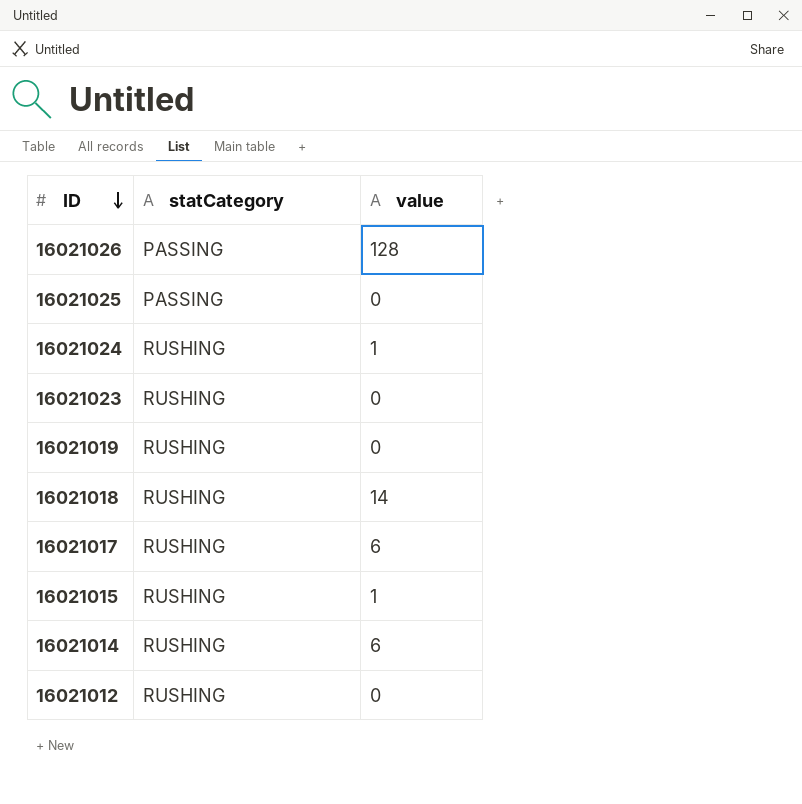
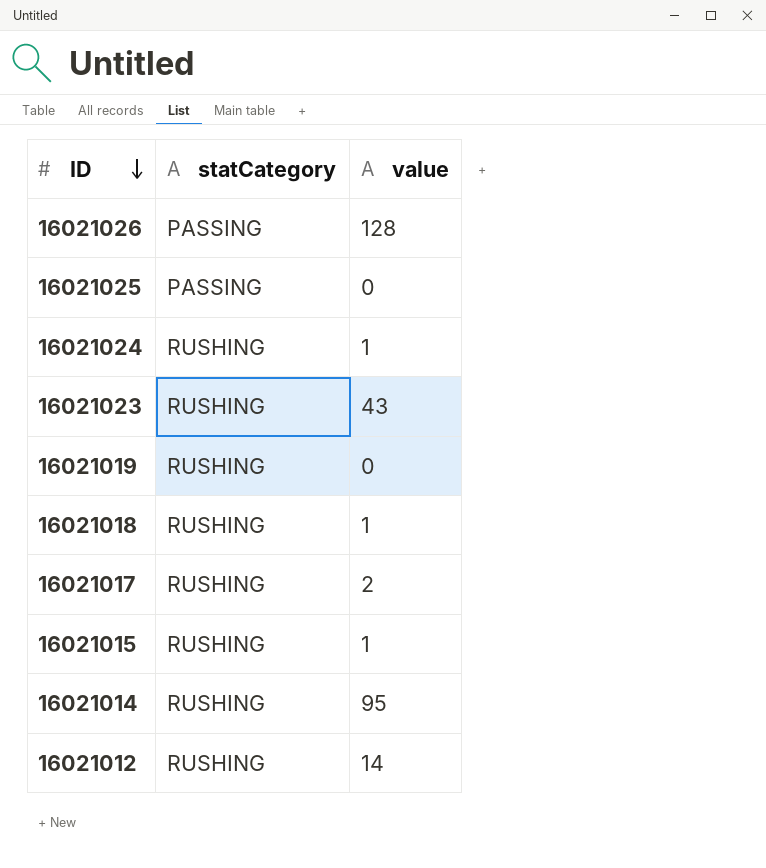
16021023 | value: 0 -> 43
16021018 | value: 14 -> 1
16021017 | value: 6 -> 2
16021014 | value: 6 -> 95
16021012 | value: 0 -> 14

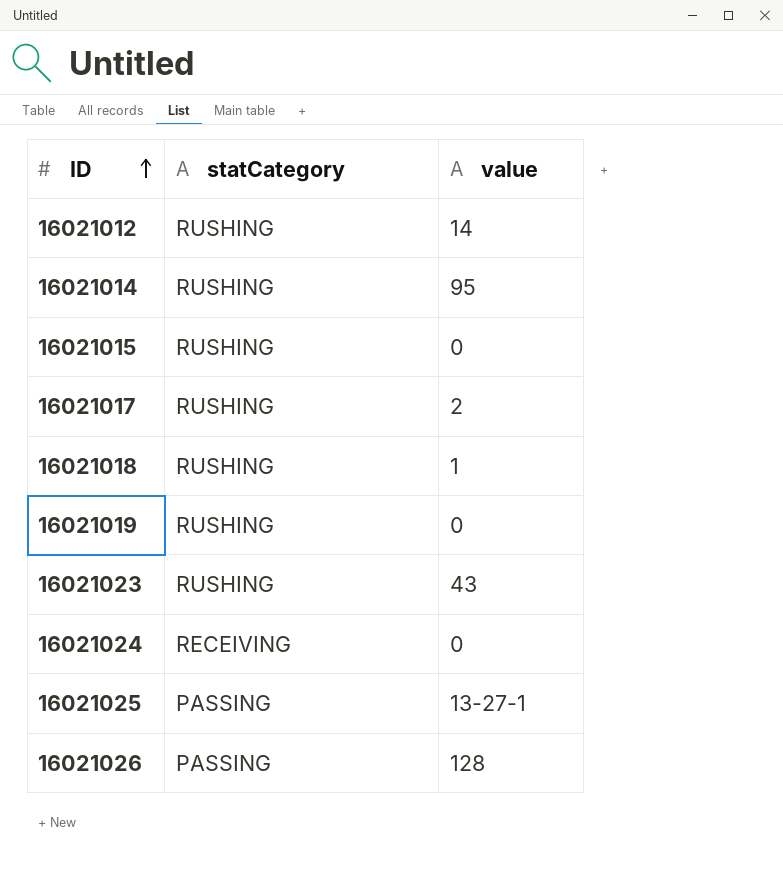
row order: ID descending -> ID ascending
16021015 | value: 1 -> 0
16021024 | statCategory: RUSHING -> RECEIVING
16021024 | value: 1 -> 0
16021025 | value: 0 -> 13-27-1

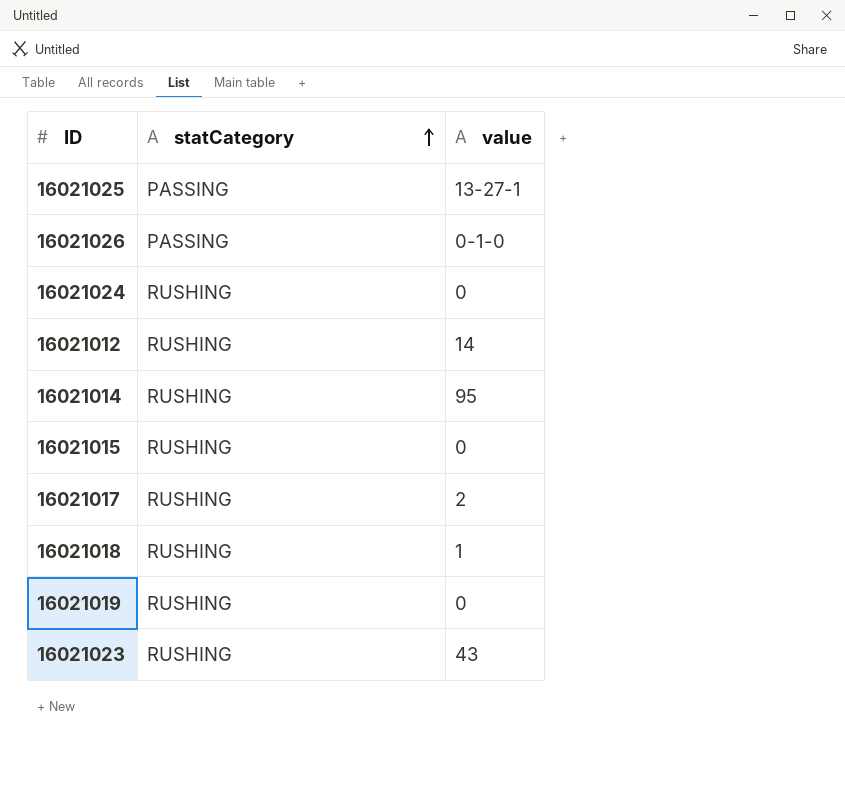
row order: ID ascending -> statCategory ascending
16021026 | value: 128 -> 0-1-0
16021024 | statCategory: RECEIVING -> RUSHING

